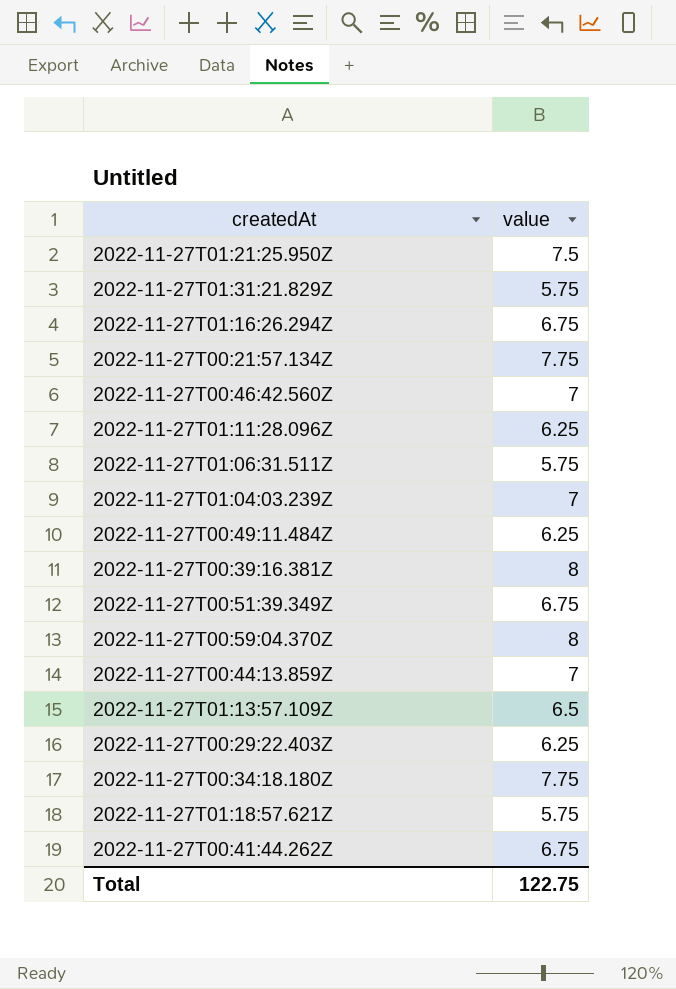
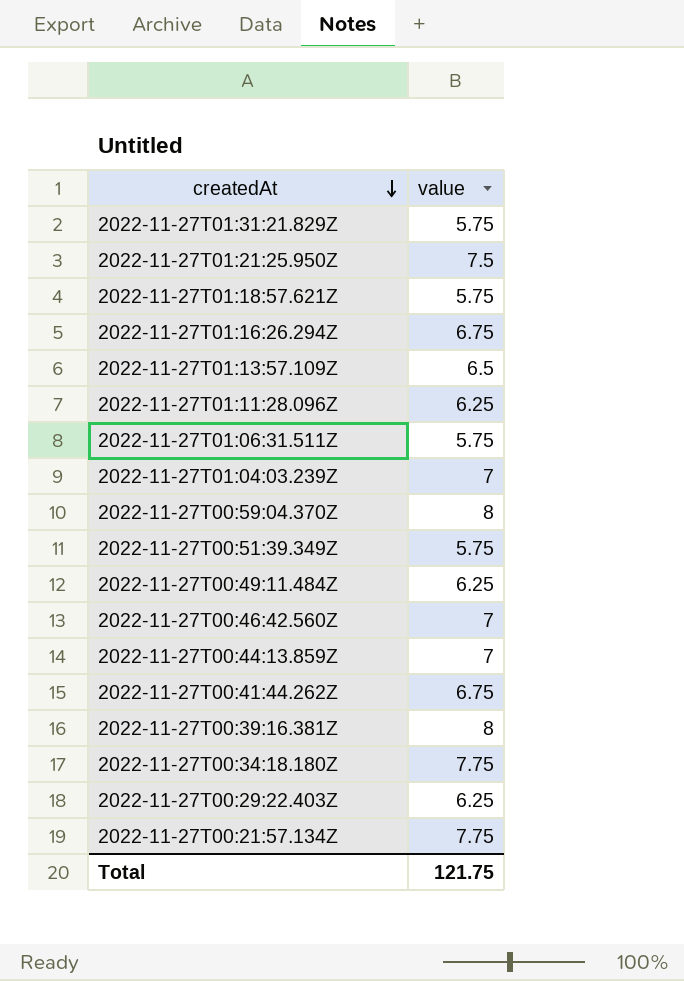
row order: none -> createdAt descending
2022-11-27T00:51:39.349Z | value: 6.75 -> 5.75
Total | value: 122.75 -> 121.75

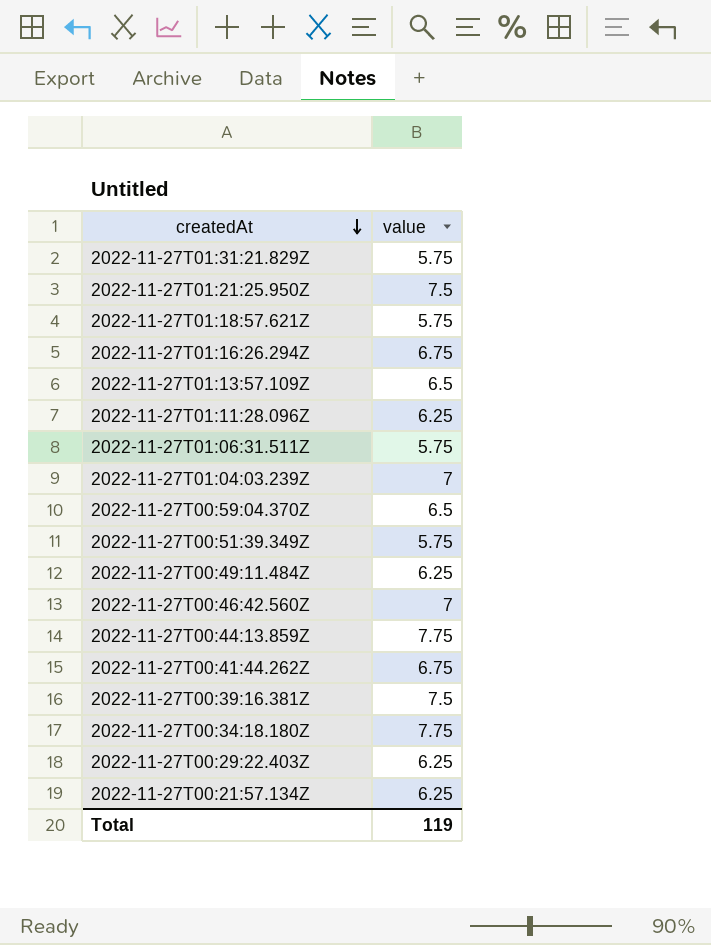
2022-11-27T00:59:04.370Z | value: 8 -> 6.5
2022-11-27T00:44:13.859Z | value: 7 -> 7.75
2022-11-27T00:39:16.381Z | value: 8 -> 7.5
2022-11-27T00:21:57.134Z | value: 7.75 -> 6.25
Total | value: 121.75 -> 119

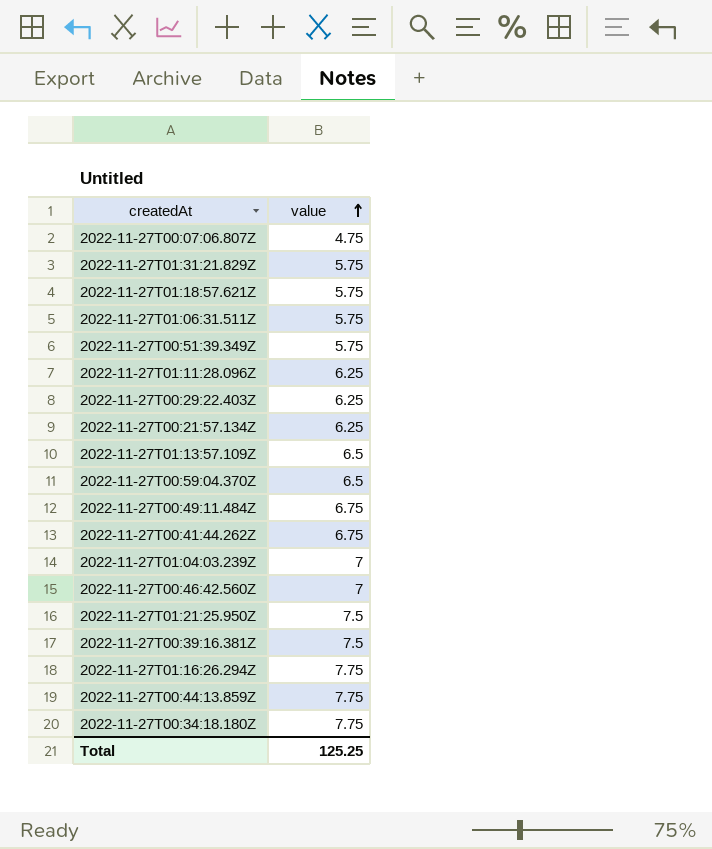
row order: createdAt descending -> value ascending
row 2022-11-27T00:07:06.807Z: none -> 4.75
2022-11-27T00:49:11.484Z | value: 6.25 -> 6.75
2022-11-27T01:16:26.294Z | value: 6.75 -> 7.75
Total | value: 119 -> 125.25

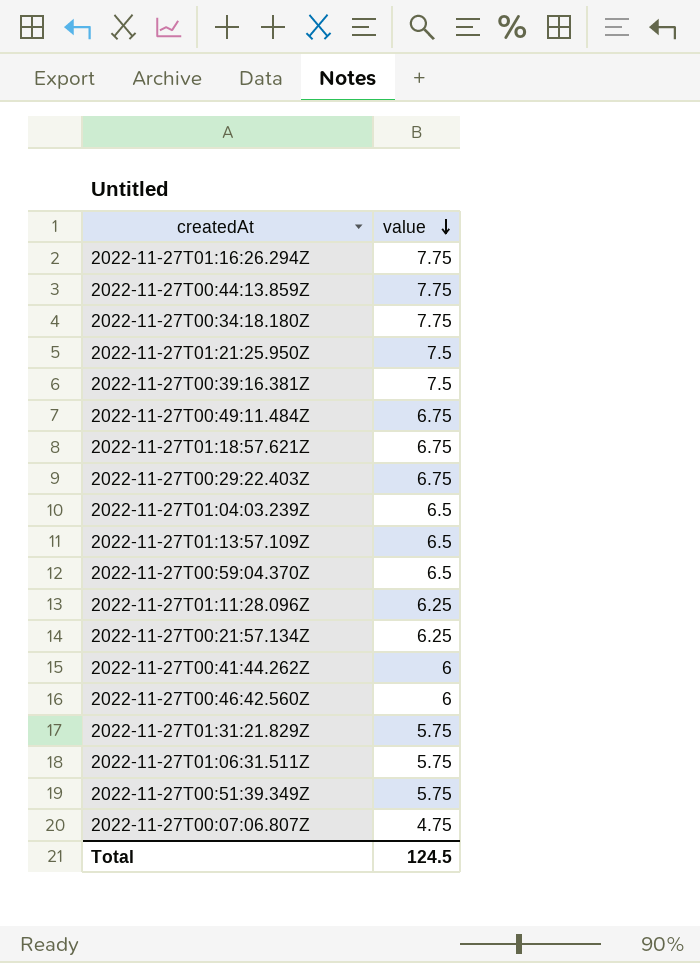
row order: value ascending -> value descending
2022-11-27T01:18:57.621Z | value: 5.75 -> 6.75
2022-11-27T00:29:22.403Z | value: 6.25 -> 6.75
2022-11-27T01:04:03.239Z | value: 7 -> 6.5
2022-11-27T00:41:44.262Z | value: 6.75 -> 6
2022-11-27T00:46:42.560Z | value: 7 -> 6
Total | value: 125.25 -> 124.5

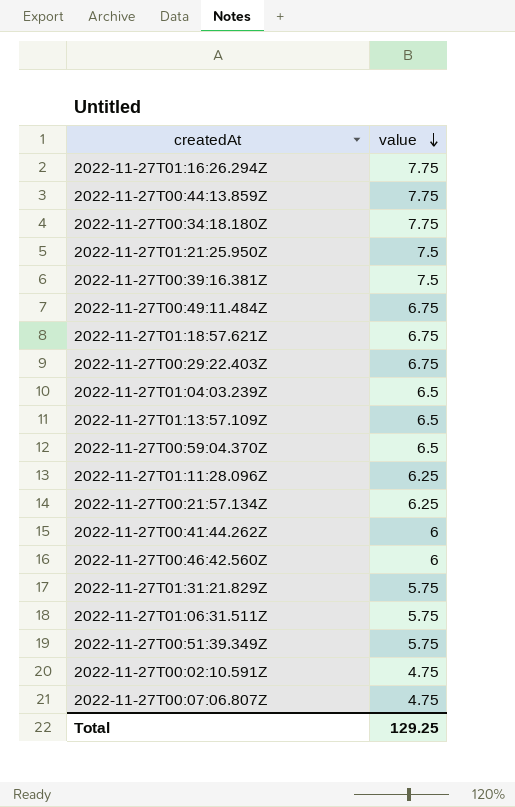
row 2022-11-27T00:02:10.591Z: none -> 4.75
Total | value: 124.5 -> 129.25

